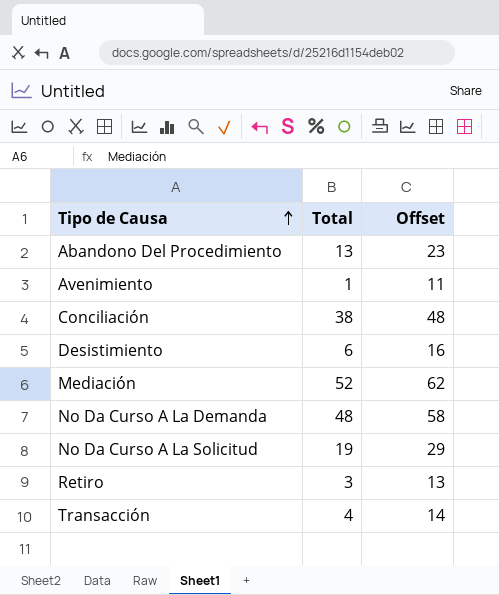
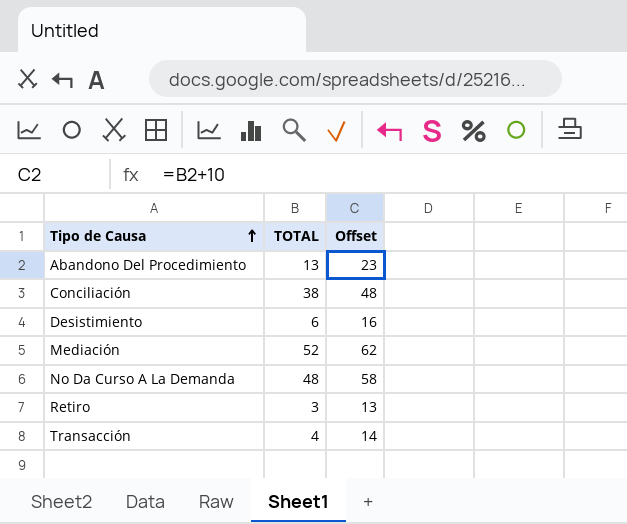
column name: Total -> TOTAL
row Avenimiento: 1 | 11 -> none
row No Da Curso A La Solicitud: 19 | 29 -> none

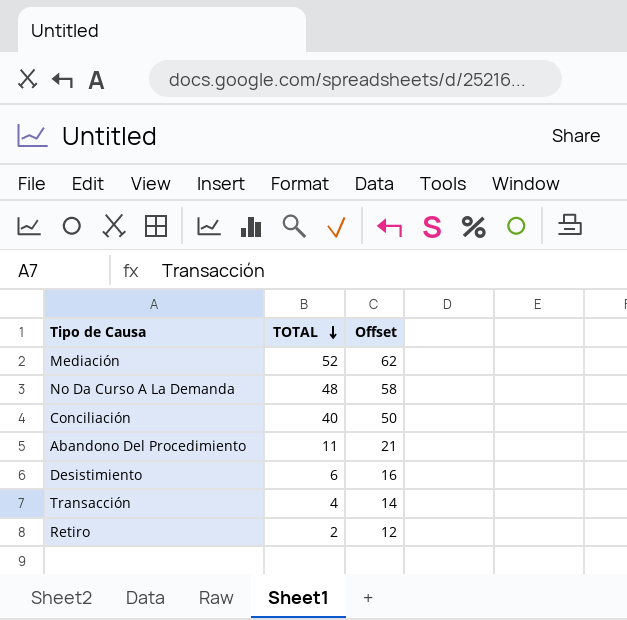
row order: Tipo de Causa ascending -> TOTAL descending
Conciliación | TOTAL: 38 -> 40
Conciliación | Offset: 48 -> 50
Abandono Del Procedimiento | TOTAL: 13 -> 11
Abandono Del Procedimiento | Offset: 23 -> 21
Retiro | TOTAL: 3 -> 2
Retiro | Offset: 13 -> 12

